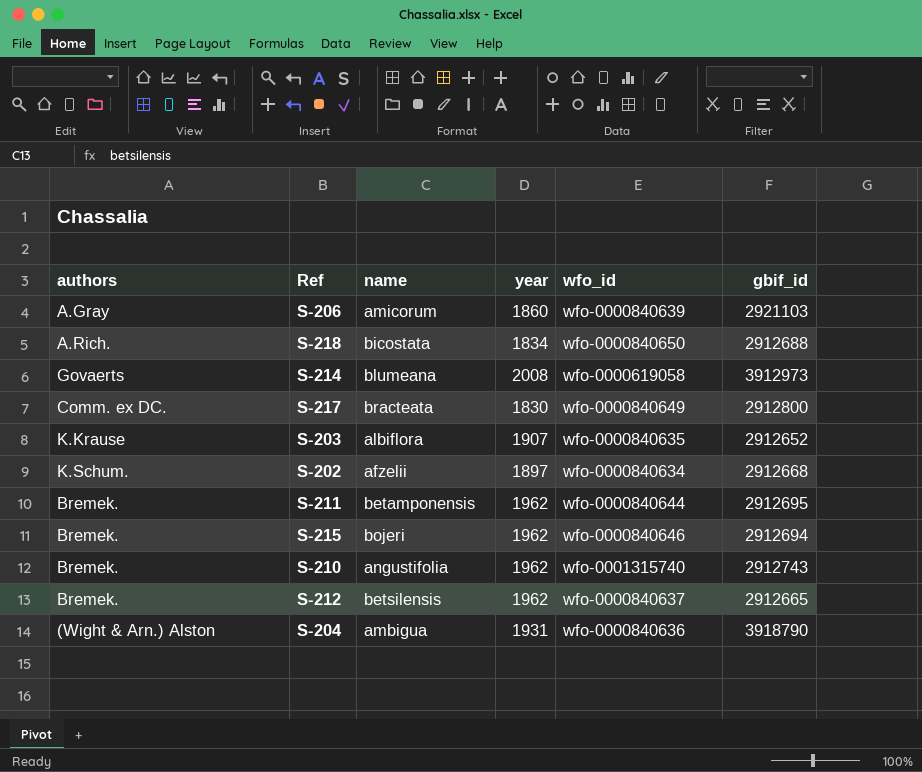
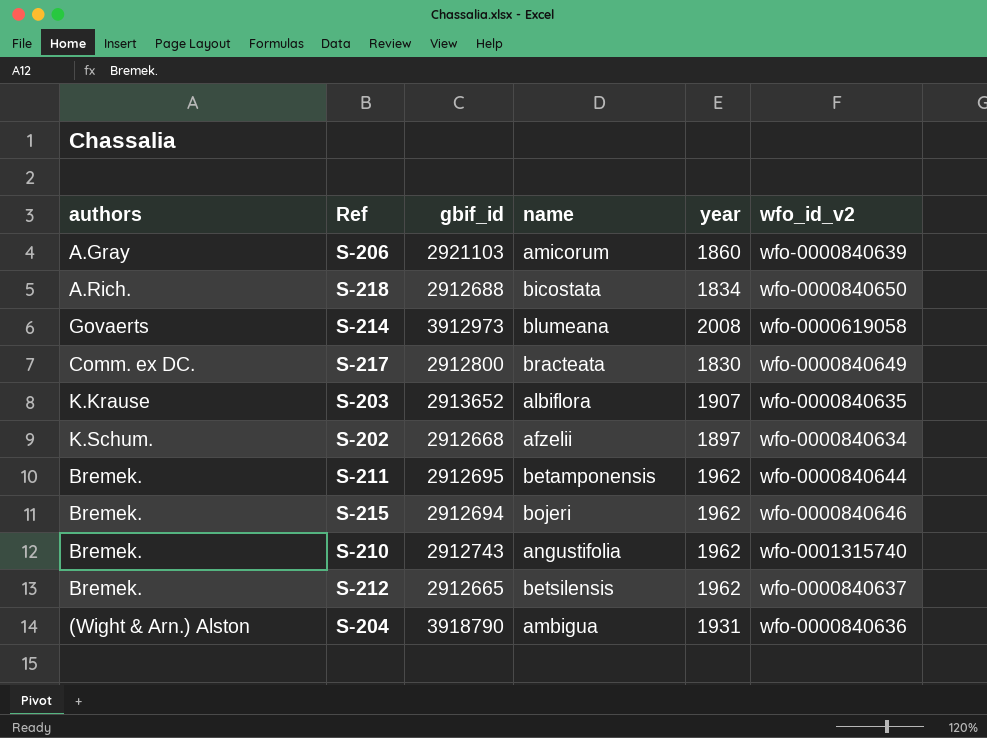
column gbif_id | position: 6 -> 3
column name: wfo_id -> wfo_id_v2
S-203 | gbif_id: 2912652 -> 2913652

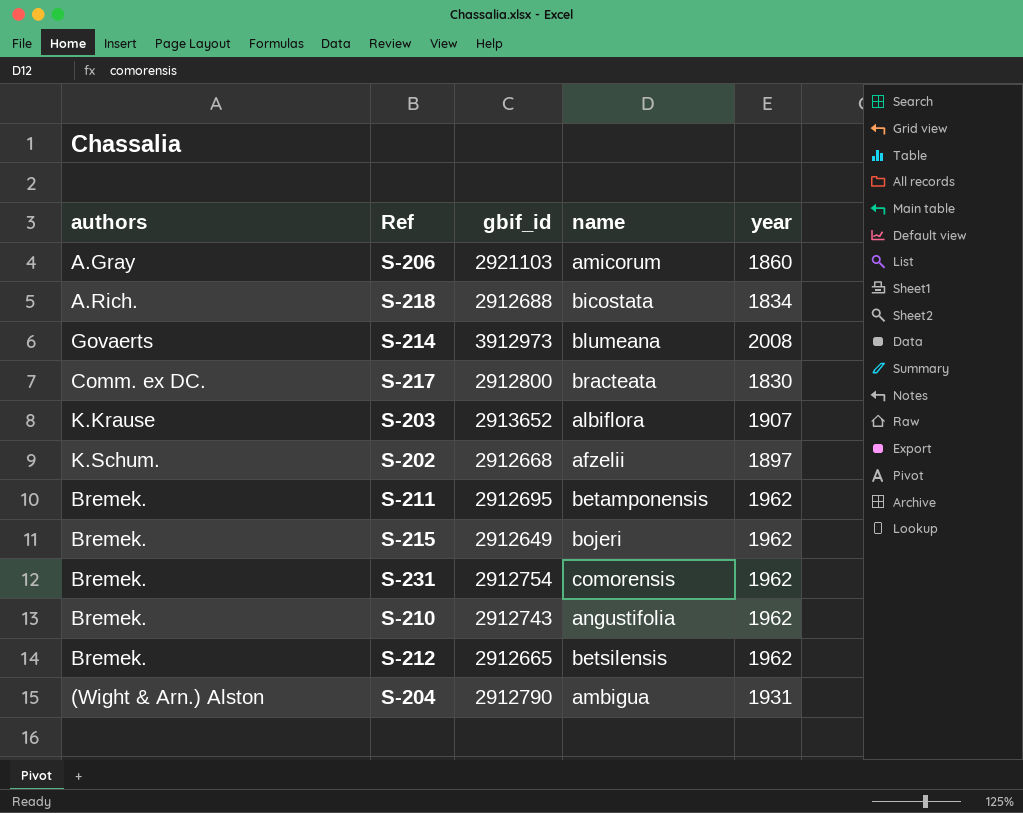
column wfo_id_v2 | position: 6 -> none
S-215 | gbif_id: 2912694 -> 2912649
row S-231: none -> Bremek. | 2912754 | comorensis | 1962
S-204 | gbif_id: 3918790 -> 2912790

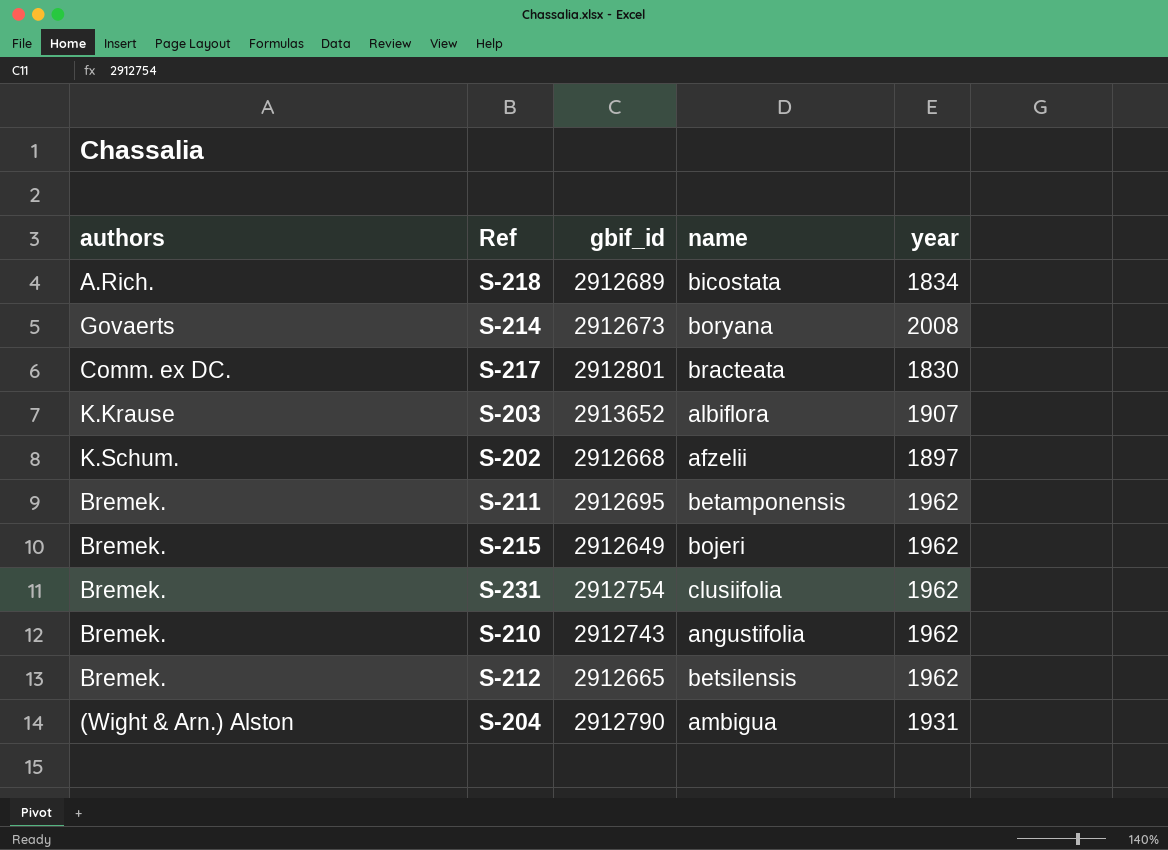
row S-206: A.Gray | 2921103 | amicorum | 1860 -> none
S-218 | gbif_id: 2912688 -> 2912689
S-214 | gbif_id: 3912973 -> 2912673
S-214 | name: blumeana -> boryana
S-217 | gbif_id: 2912800 -> 2912801
S-231 | name: comorensis -> clusiifolia

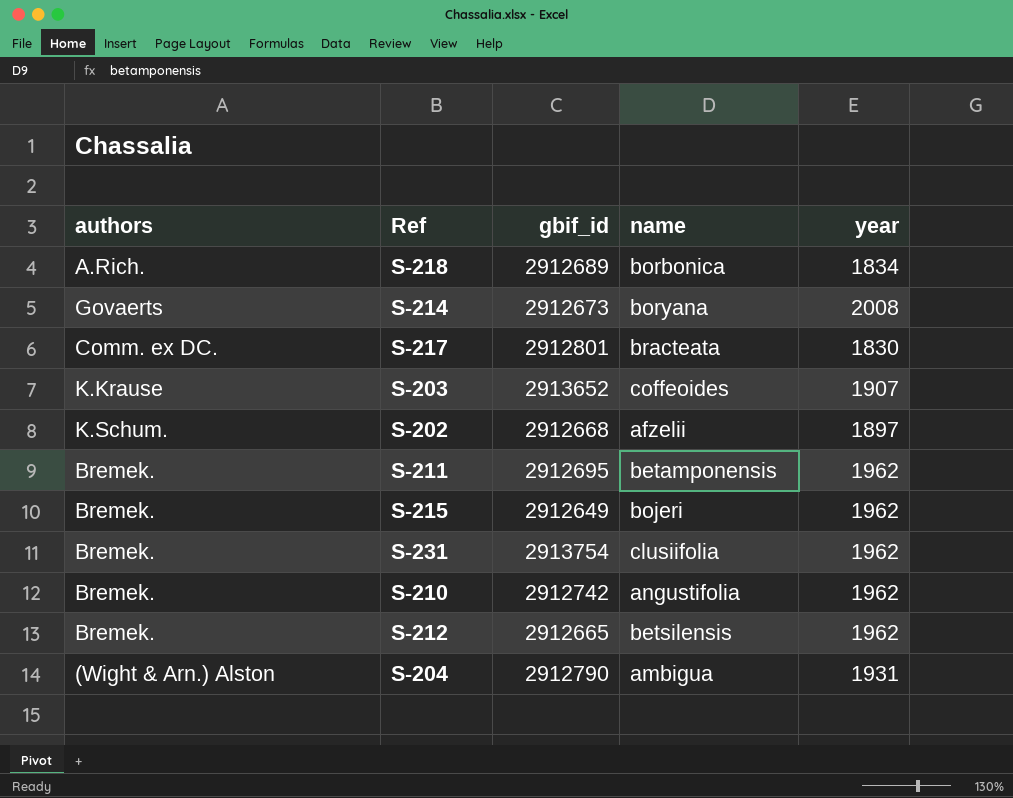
S-218 | name: bicostata -> borbonica
S-203 | name: albiflora -> coffeoides
S-231 | gbif_id: 2912754 -> 2913754
S-210 | gbif_id: 2912743 -> 2912742

